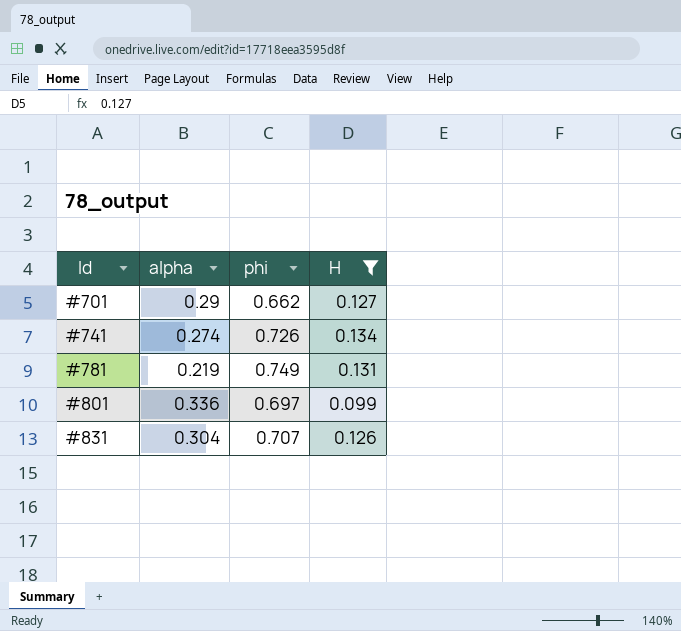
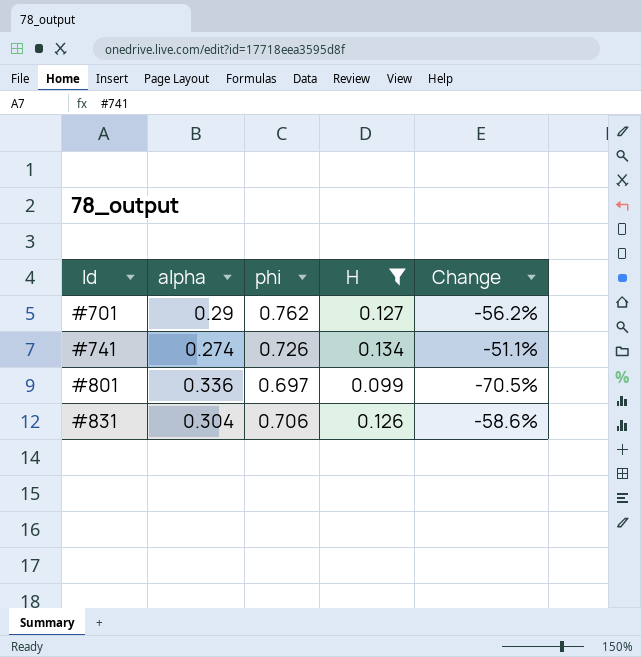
column Change | formula: none -> ([H] - [alpha]) / [alpha]
row #781: 0.219 | 0.749 | 0.131 -> none
#701 | phi: 0.662 -> 0.762
#831 | phi: 0.707 -> 0.706

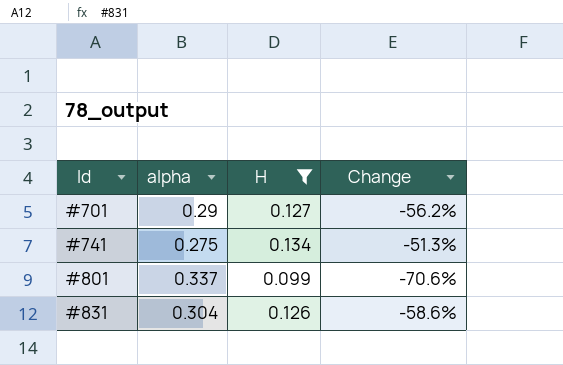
column phi | position: 3 -> none
#741 | alpha: 0.274 -> 0.275
#741 | Change: -51.1% -> -51.3%
#801 | alpha: 0.336 -> 0.337
#801 | Change: -70.5% -> -70.6%

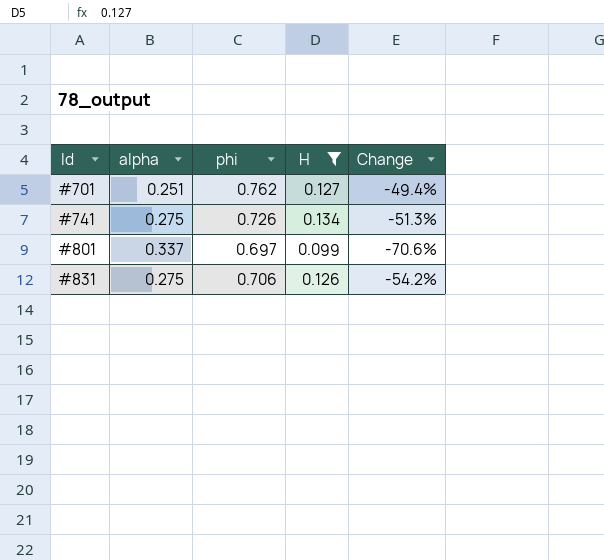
column phi | position: none -> 3
#701 | alpha: 0.29 -> 0.251
#701 | Change: -56.2% -> -49.4%
#831 | alpha: 0.304 -> 0.275
#831 | Change: -58.6% -> -54.2%

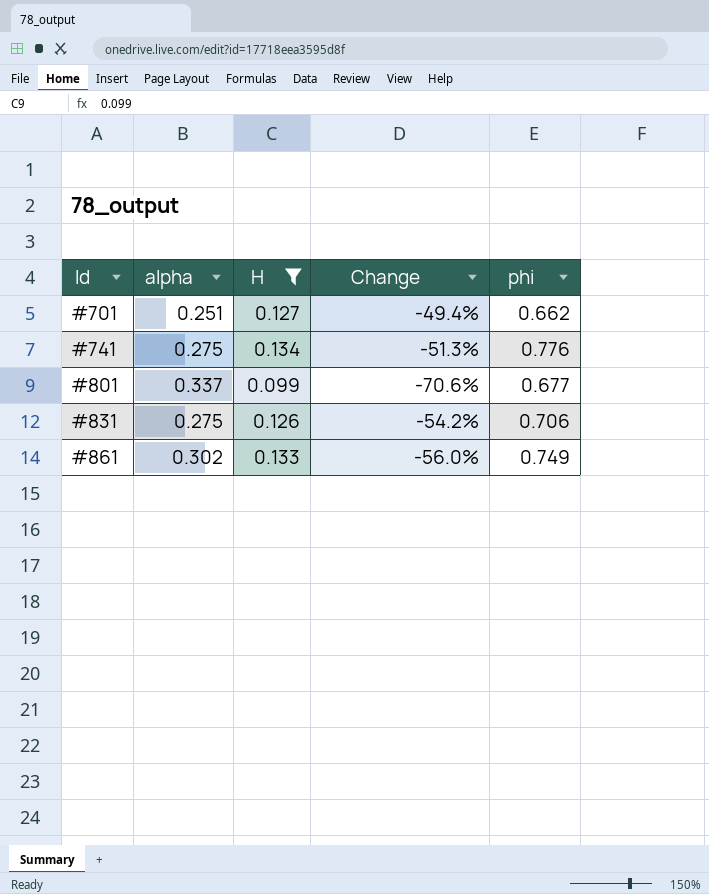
column phi | position: 3 -> 5
#701 | phi: 0.762 -> 0.662
#741 | phi: 0.726 -> 0.776
#801 | phi: 0.697 -> 0.677
row #861: none -> 0.302 | 0.133 | -56.0% | 0.749

